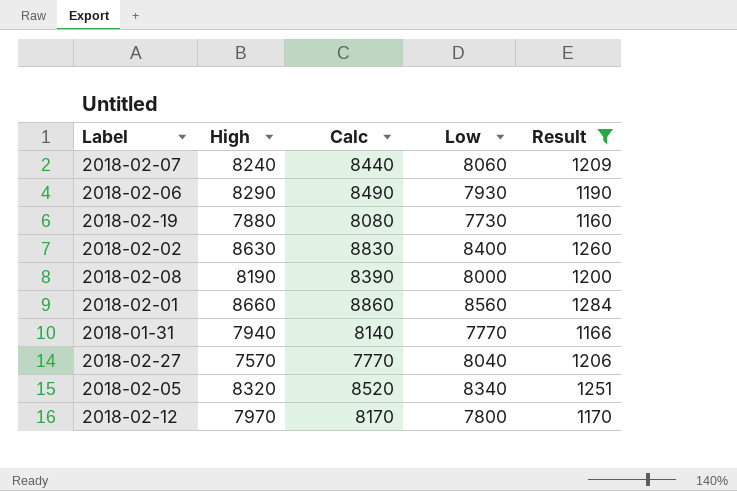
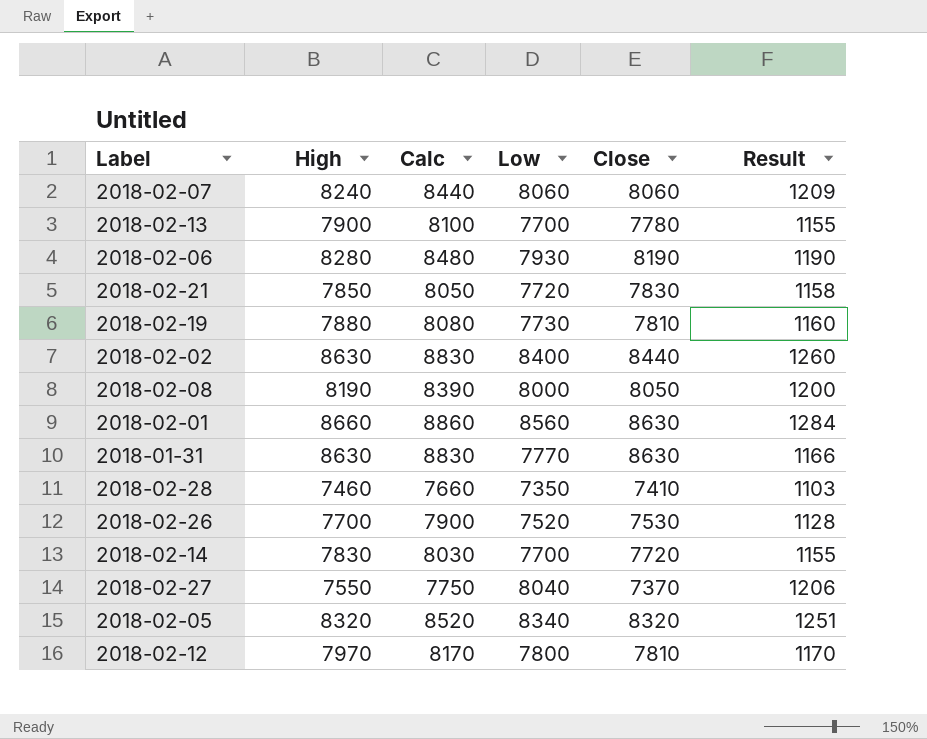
filter: Result >= 1160 -> none
column Close | position: none -> 5
2018-02-06 | High: 8290 -> 8280
2018-02-06 | Calc: 8490 -> 8480
2018-01-31 | High: 7940 -> 8630
2018-01-31 | Calc: 8140 -> 8830
2018-02-27 | High: 7570 -> 7550
2018-02-27 | Calc: 7770 -> 7750

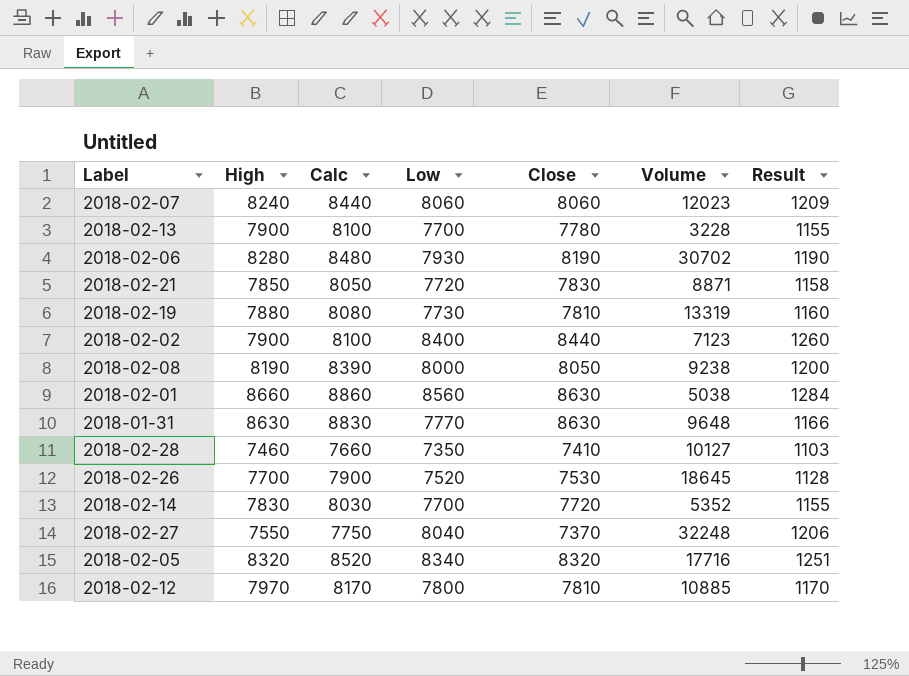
column Volume | position: none -> 6
2018-02-02 | High: 8630 -> 7900
2018-02-02 | Calc: 8830 -> 8100

